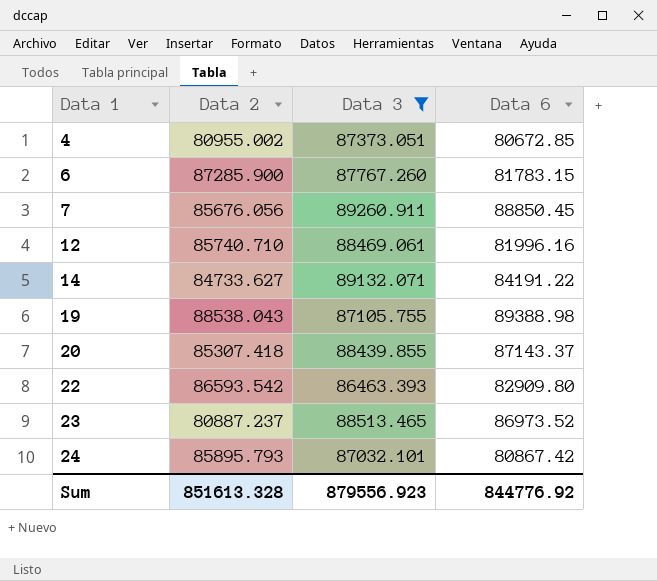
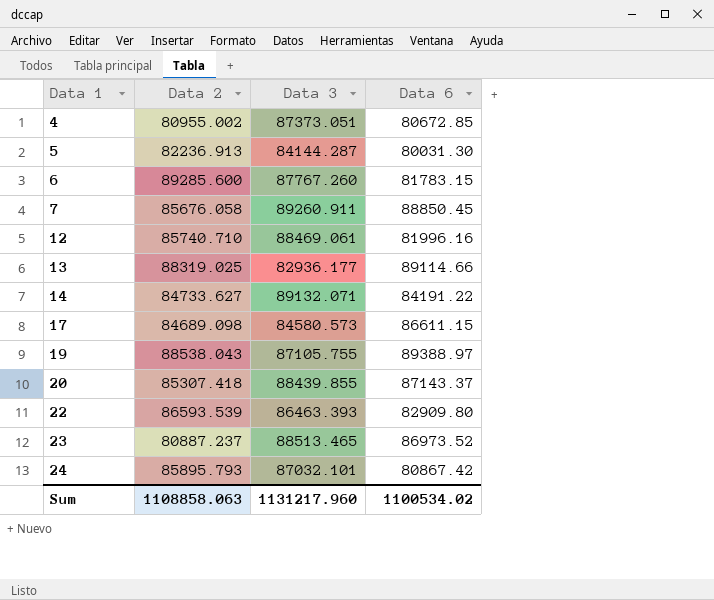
filter: Data 3 >= 86463.393 -> none
6 | Data 2: 87285.900 -> 89285.600
7 | Data 2: 85676.056 -> 85676.058
19 | Data 6: 89388.98 -> 89388.97
22 | Data 2: 86593.542 -> 86593.539
Sum | Data 2: 851613.328 -> 1108858.063
Sum | Data 3: 879556.923 -> 1131217.960
Sum | Data 6: 844776.92 -> 1100534.02

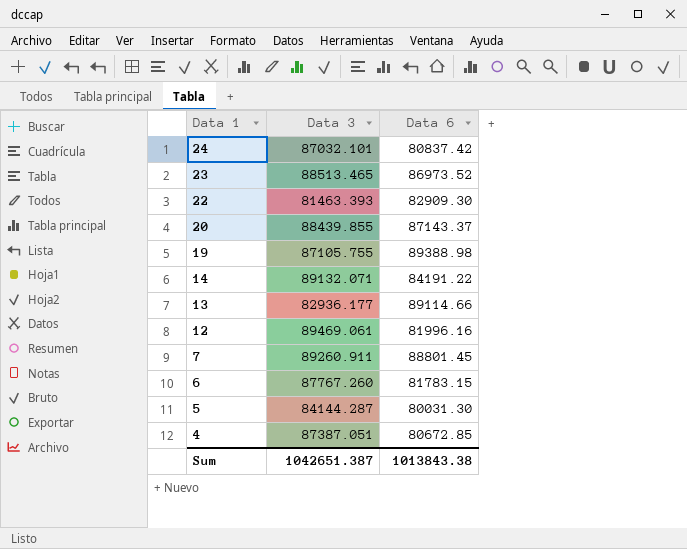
row order: Data 1 ascending -> Data 1 descending
column Data 2 | position: 2 -> none
row 17: 84689.098 | 84580.573 | 86611.15 -> none
24 | Data 6: 80867.42 -> 80837.42
22 | Data 3: 86463.393 -> 81463.393
22 | Data 6: 82909.80 -> 82909.30
19 | Data 6: 89388.97 -> 89388.98
12 | Data 3: 88469.061 -> 89469.061
7 | Data 6: 88850.45 -> 88801.45
4 | Data 3: 87373.051 -> 87387.051
Sum | Data 3: 1131217.960 -> 1042651.387
Sum | Data 6: 1100534.02 -> 1013843.38

